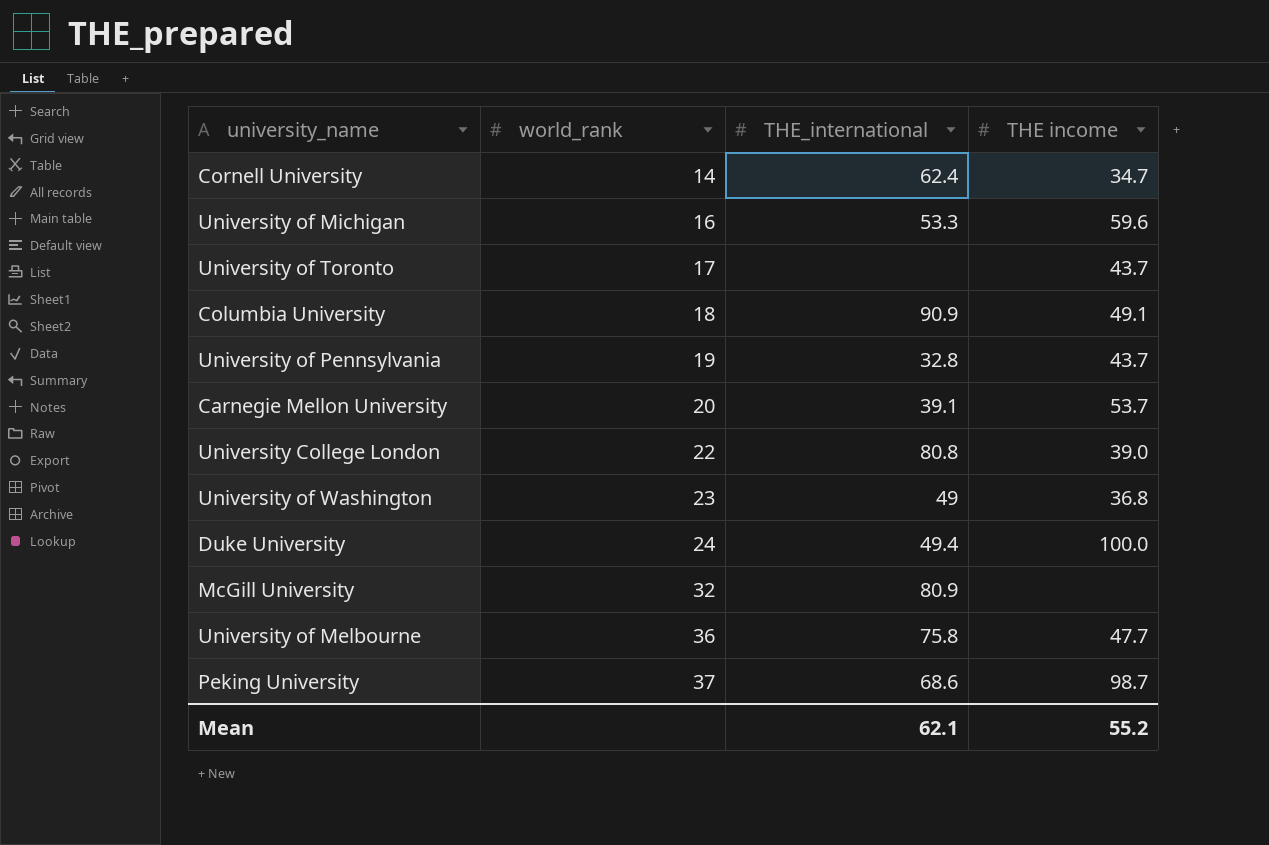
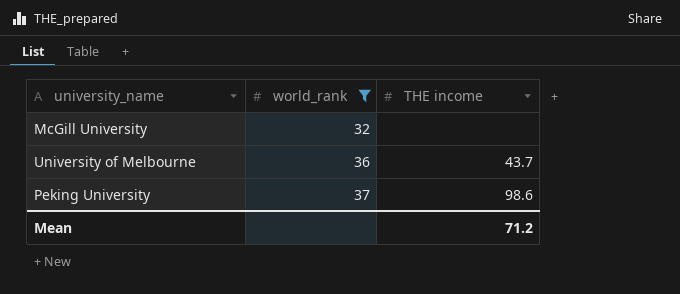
filter: none -> world_rank >= 32
column THE_international | position: 3 -> none
University of Melbourne | THE income: 47.7 -> 43.7
Peking University | THE income: 98.7 -> 98.6
Mean | THE income: 55.2 -> 71.2

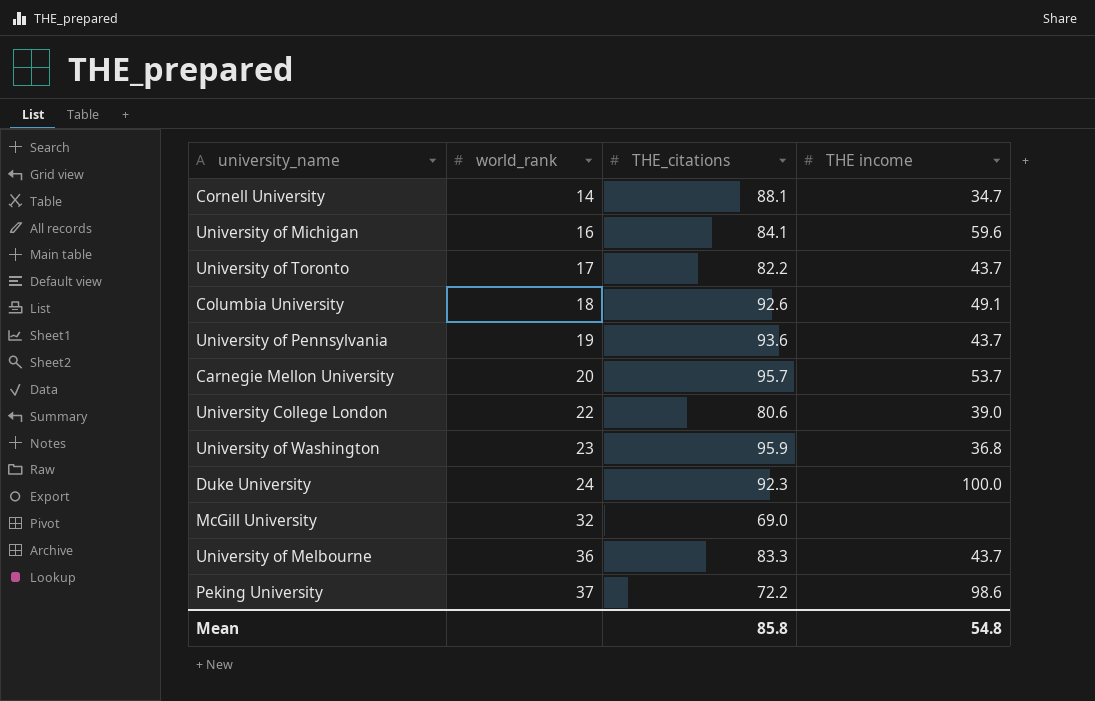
filter: world_rank >= 32 -> none
column THE_citations | position: none -> 3
Mean | THE income: 71.2 -> 54.8

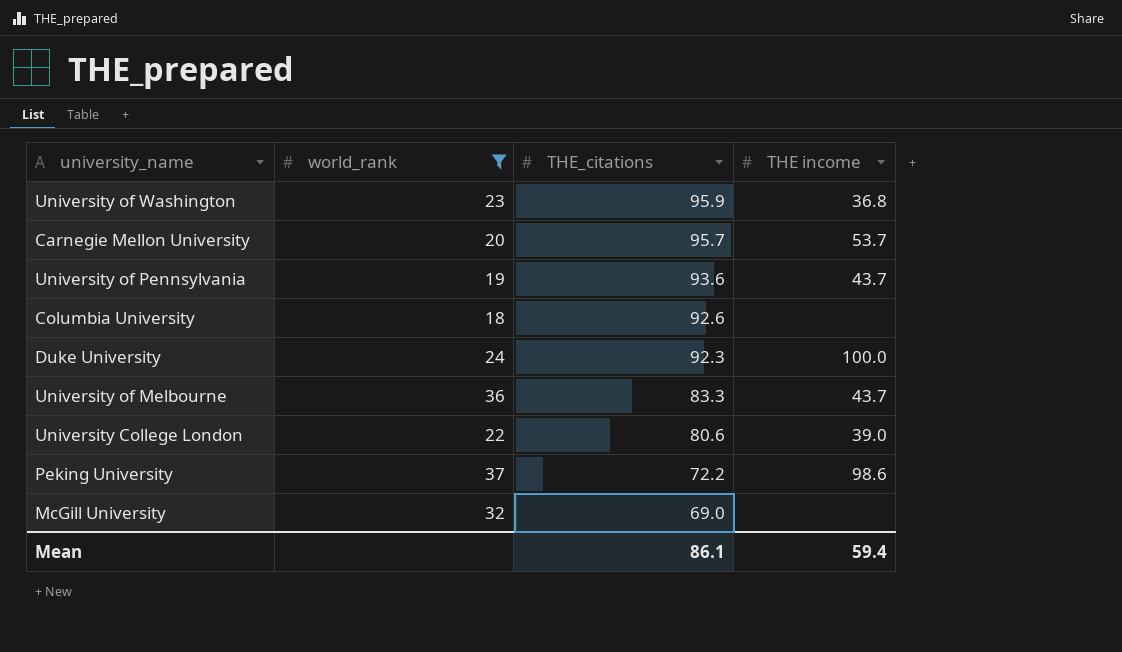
filter: none -> world_rank >= 18
row order: world_rank ascending -> THE_citations descending
Columbia University | THE income: 49.1 -> none
Mean | THE_citations: 85.8 -> 86.1
Mean | THE income: 54.8 -> 59.4

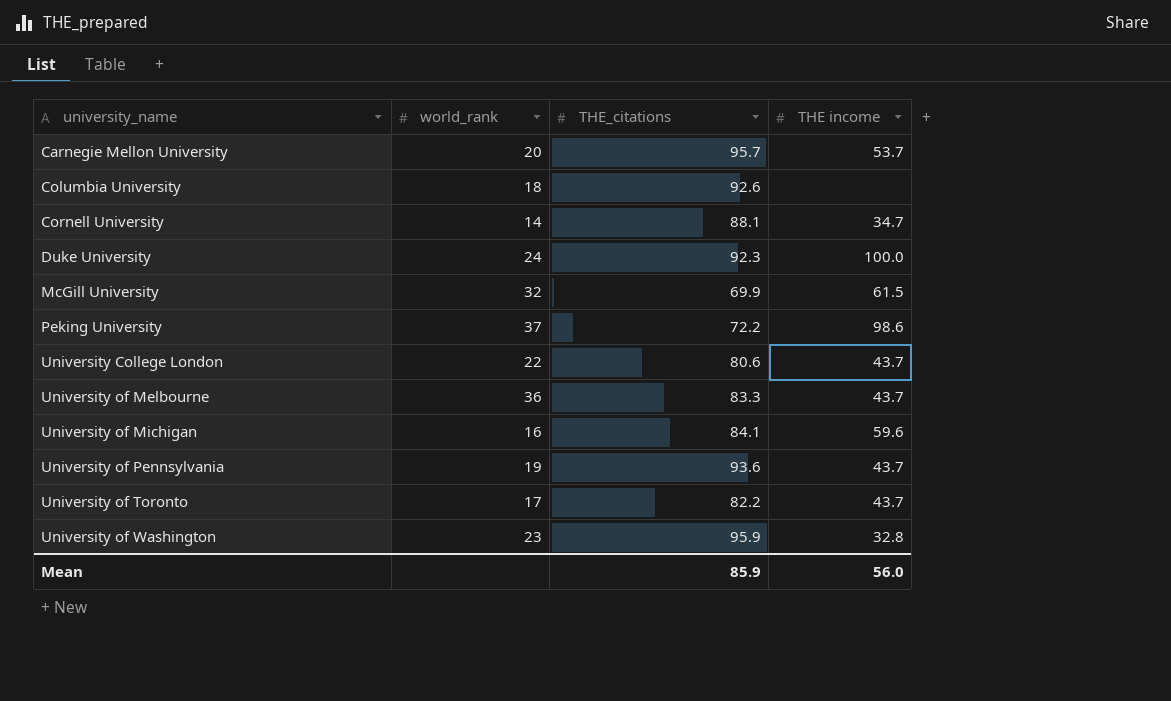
filter: world_rank >= 18 -> none
row order: THE_citations descending -> university_name ascending
McGill University | THE_citations: 69.0 -> 69.9
McGill University | THE income: none -> 61.5
University College London | THE income: 39.0 -> 43.7
University of Washington | THE income: 36.8 -> 32.8
Mean | THE_citations: 86.1 -> 85.9
Mean | THE income: 59.4 -> 56.0

